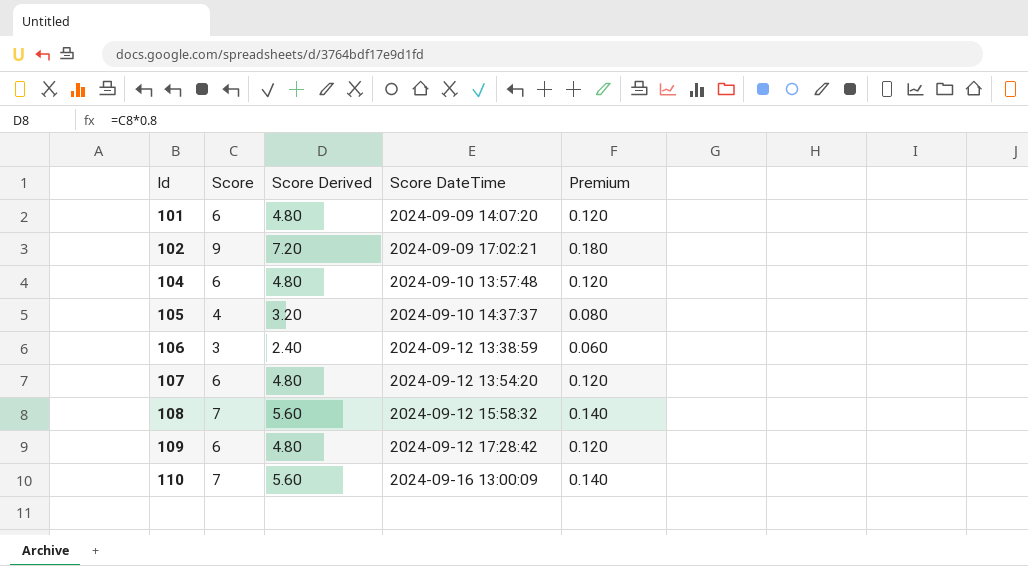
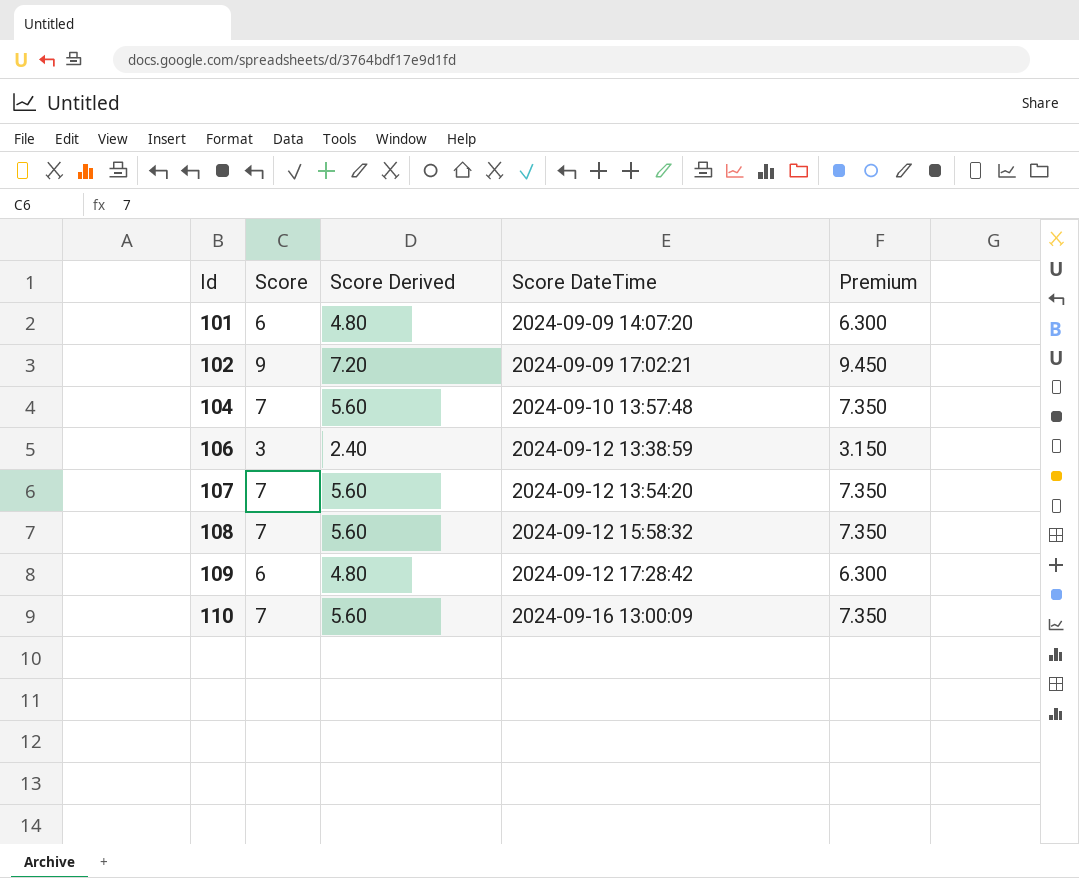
column Premium | formula: [Score] * 0.02 -> [Score] * 1.05
row 105: 4 | 3.20 | 2024-09-10 14:37:37 | 0.080 -> none
104 | Score: 6 -> 7
104 | Score Derived: 4.80 -> 5.60
107 | Score: 6 -> 7
107 | Score Derived: 4.80 -> 5.60

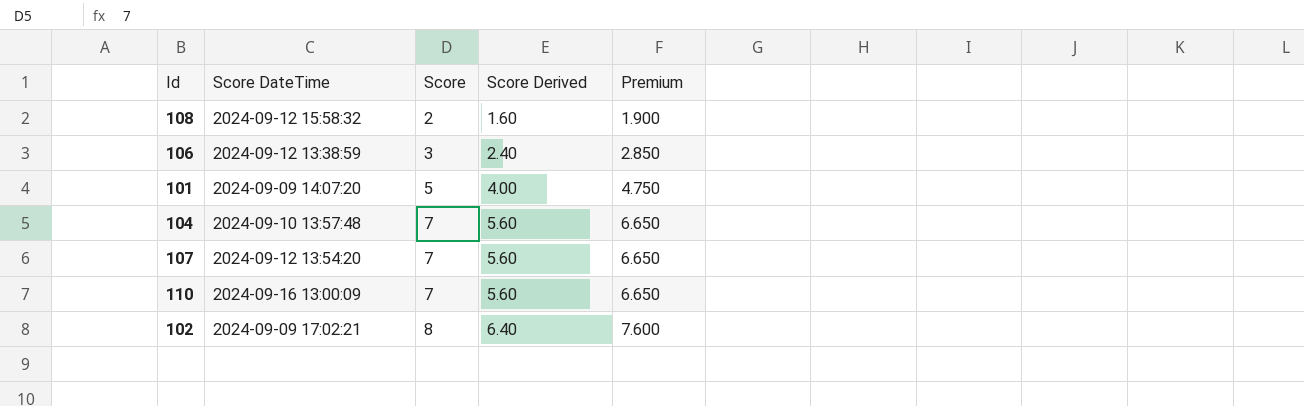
row order: Id ascending -> Score ascending
column Score DateTime | position: 4 -> 2
column Premium | formula: [Score] * 1.05 -> [Score] * 0.95
row 109: 6 | 4.80 | 2024-09-12 17:28:42 | 6.300 -> none
108 | Score: 7 -> 2
108 | Score Derived: 5.60 -> 1.60
101 | Score: 6 -> 5
101 | Score Derived: 4.80 -> 4.00
102 | Score: 9 -> 8
102 | Score Derived: 7.20 -> 6.40

